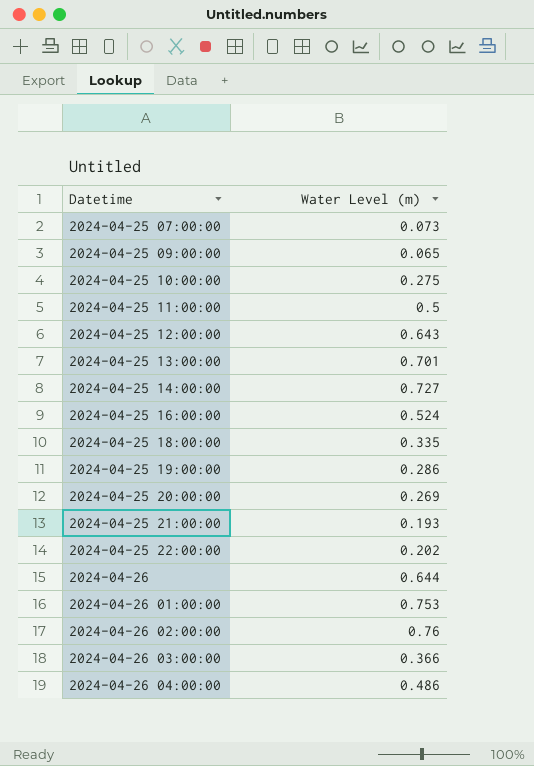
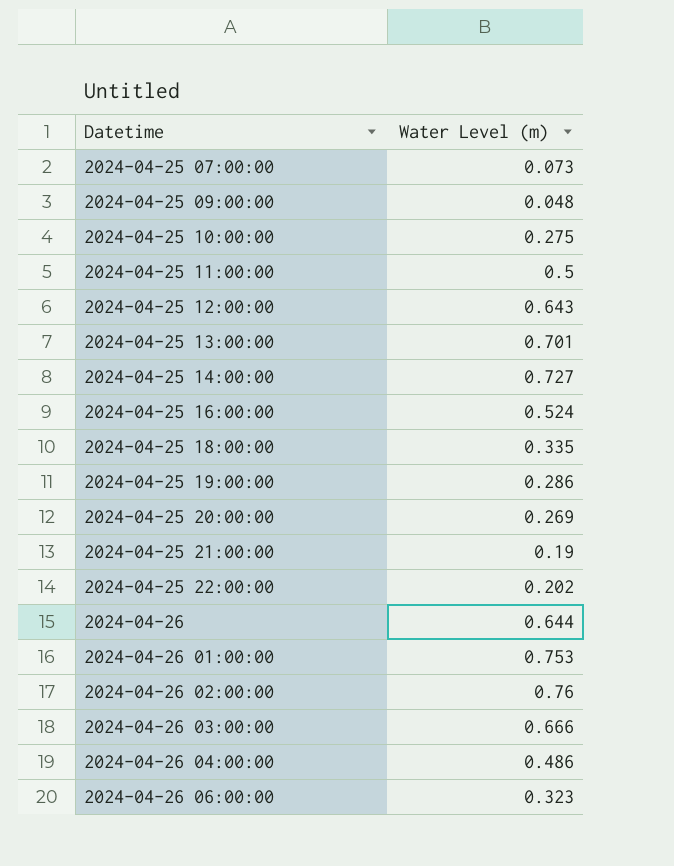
2024-04-25 09:00:00 | Water Level (m): 0.065 -> 0.048
2024-04-25 21:00:00 | Water Level (m): 0.193 -> 0.19
2024-04-26 03:00:00 | Water Level (m): 0.366 -> 0.666
row 2024-04-26 06:00:00: none -> 0.323

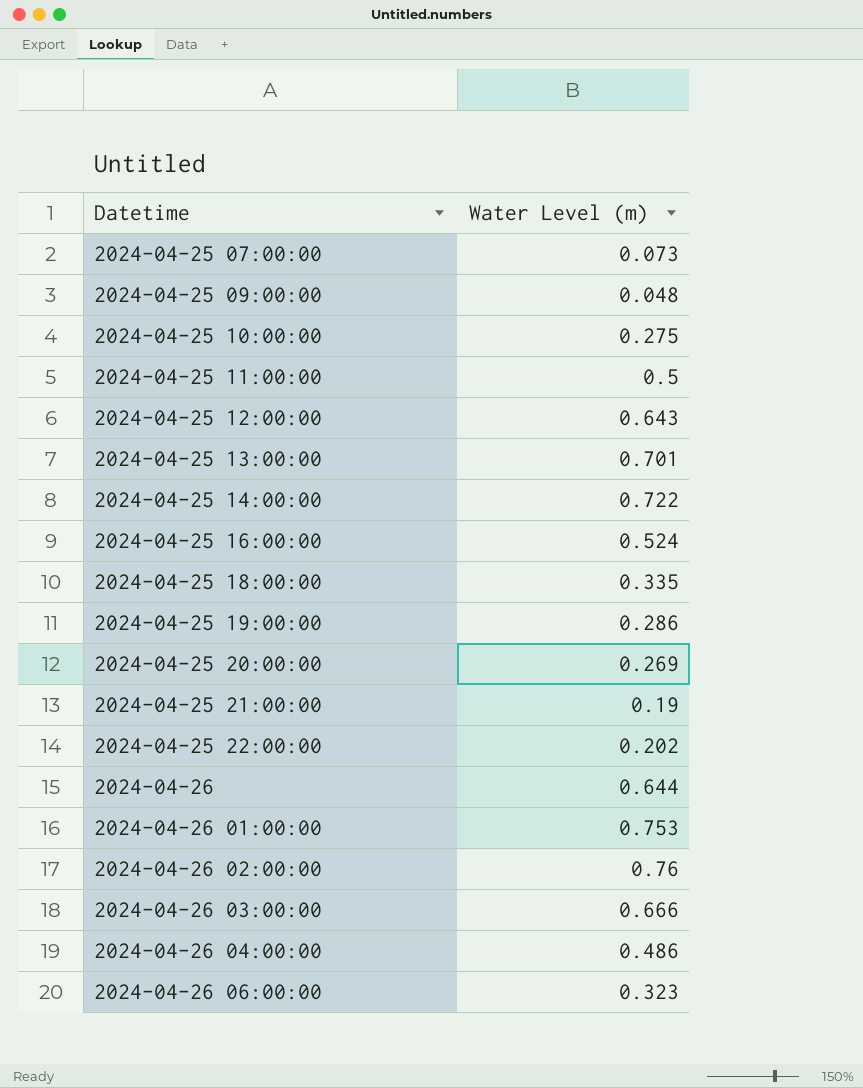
2024-04-25 14:00:00 | Water Level (m): 0.727 -> 0.722

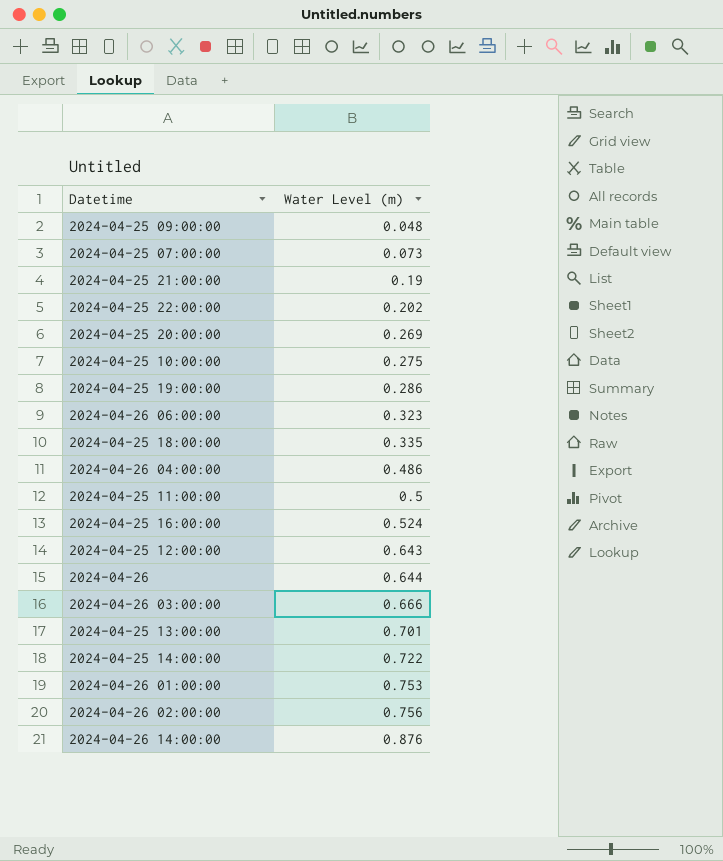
row order: Datetime ascending -> Water Level (m) ascending
2024-04-26 02:00:00 | Water Level (m): 0.76 -> 0.756
row 2024-04-26 14:00:00: none -> 0.876

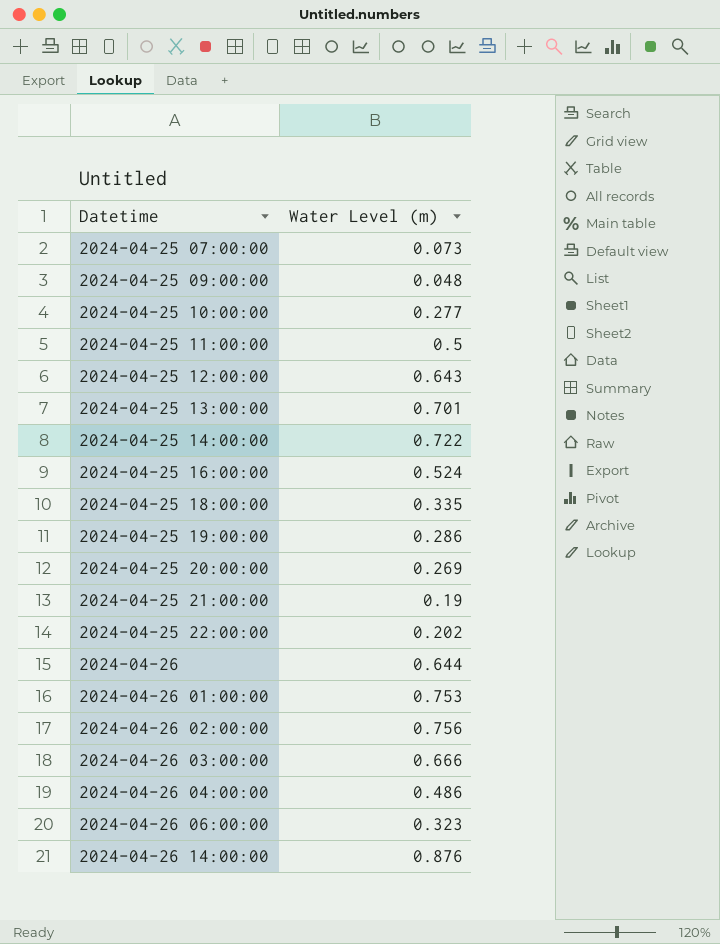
row order: Water Level (m) ascending -> Datetime ascending
2024-04-25 10:00:00 | Water Level (m): 0.275 -> 0.277

